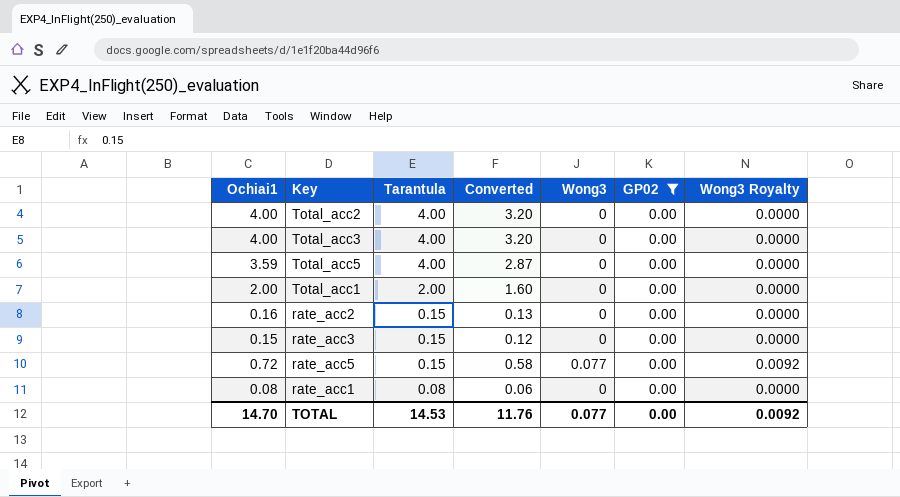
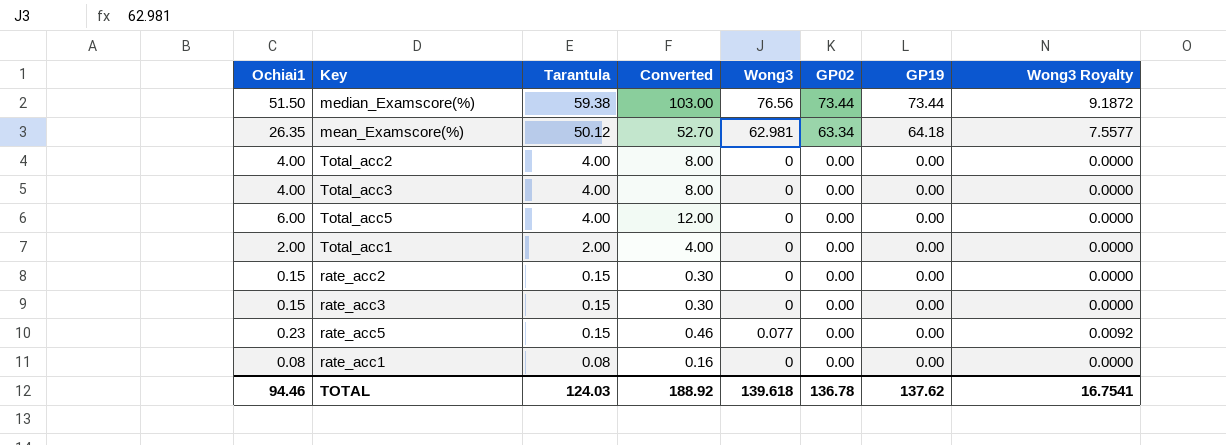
filter: GP02 = 0.00 -> none
column Converted | formula: [Ochiai1] * 0.8 -> [Ochiai1] * 2
column GP19 | position: none -> 7
Total_acc5 | Ochiai1: 3.59 -> 6.00
rate_acc2 | Ochiai1: 0.16 -> 0.15
rate_acc5 | Ochiai1: 0.72 -> 0.23
TOTAL | Ochiai1: 14.70 -> 94.46
TOTAL | Tarantula: 14.53 -> 124.03
TOTAL | Converted: 11.76 -> 188.92
TOTAL | Wong3: 0.077 -> 139.618
TOTAL | GP02: 0.00 -> 136.78
TOTAL | Wong3 Royalty: 0.0092 -> 16.7541

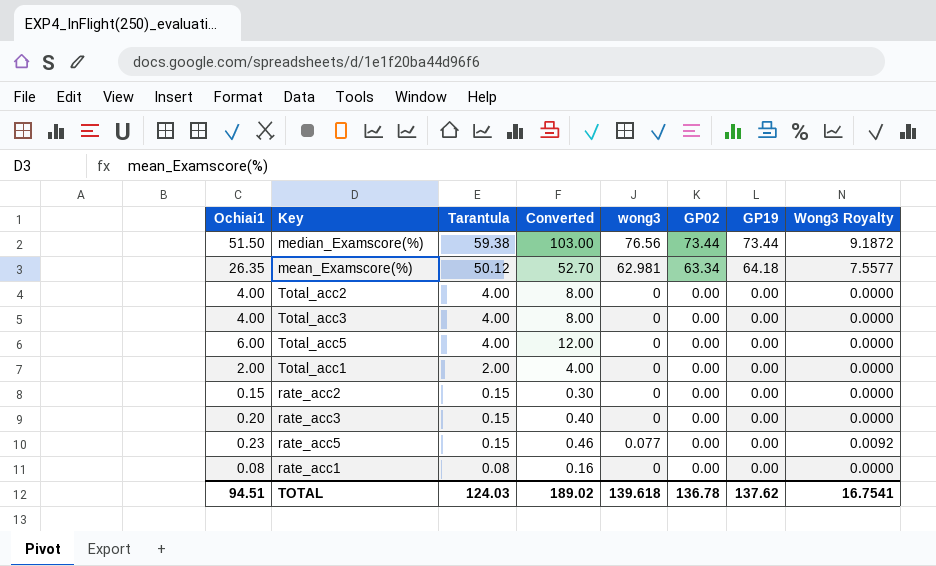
column name: Wong3 -> wong3
rate_acc3 | Ochiai1: 0.15 -> 0.20
rate_acc3 | Converted: 0.30 -> 0.40
TOTAL | Ochiai1: 94.46 -> 94.51
TOTAL | Converted: 188.92 -> 189.02

